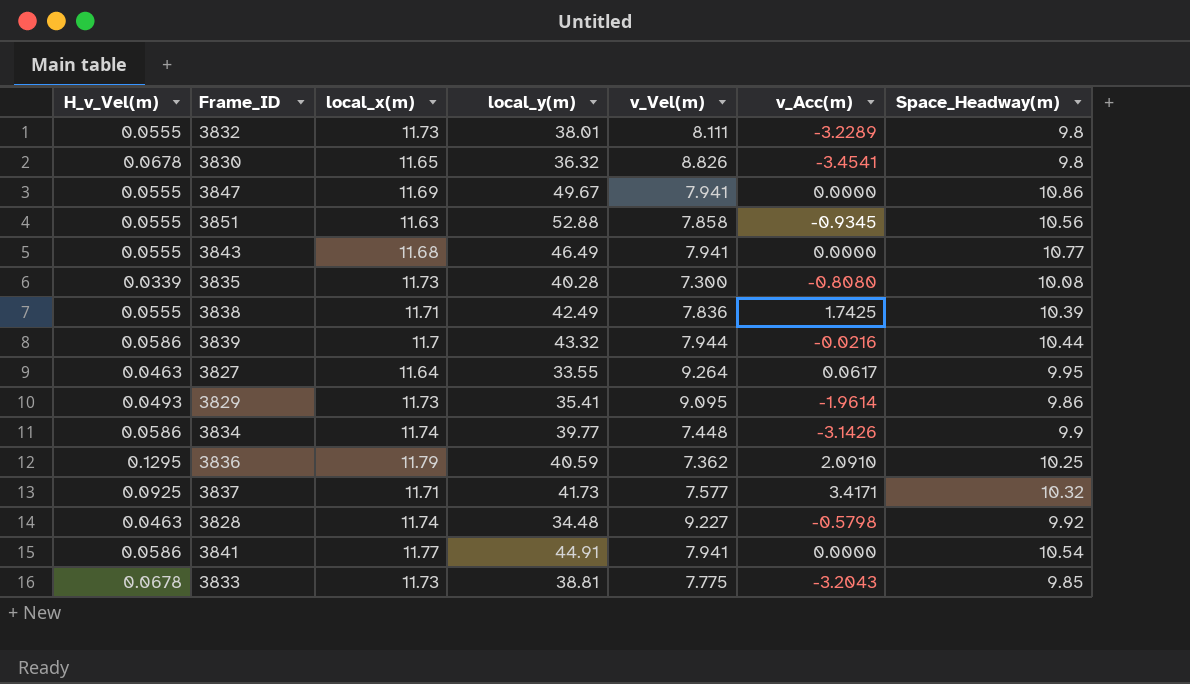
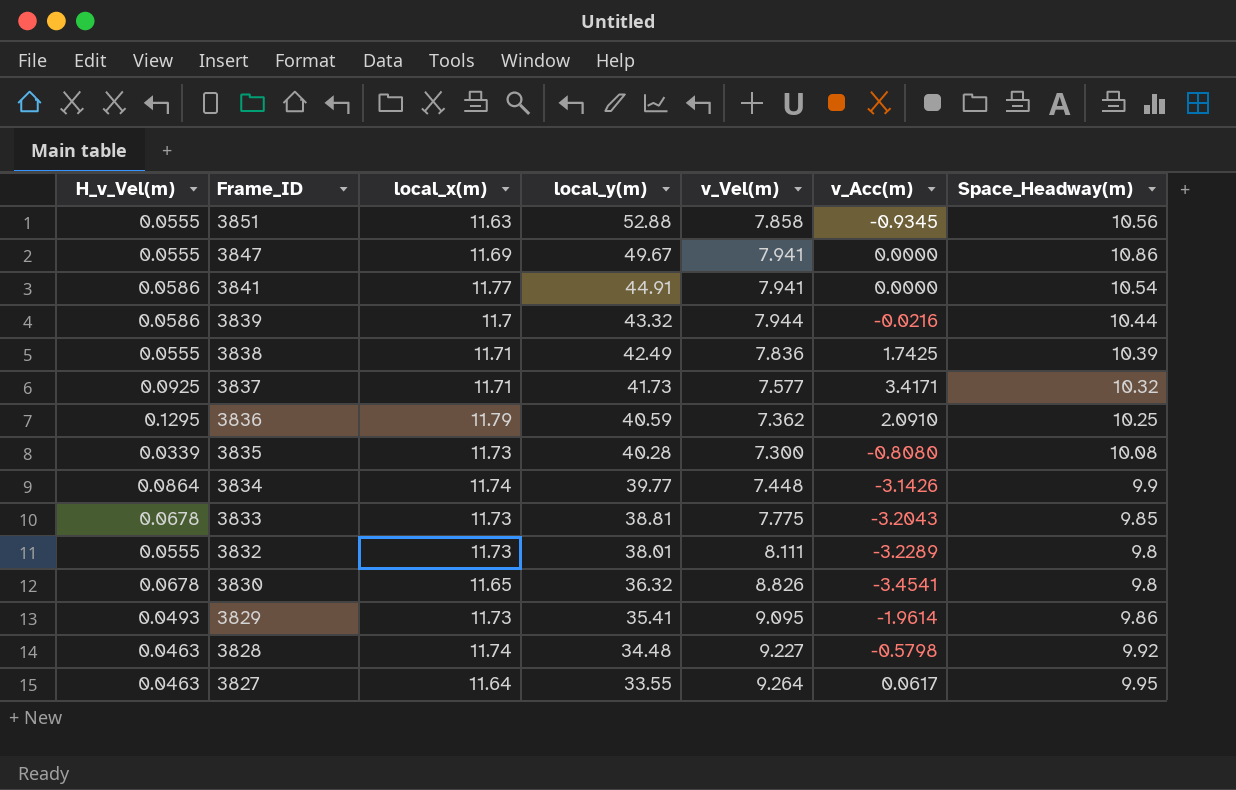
row order: none -> Frame_ID descending
row 3843: 0.0555 | 11.68 | 46.49 | 7.941 | 0.0000 | 10.77 -> none
3834 | H_v_Vel(m): 0.0586 -> 0.0864

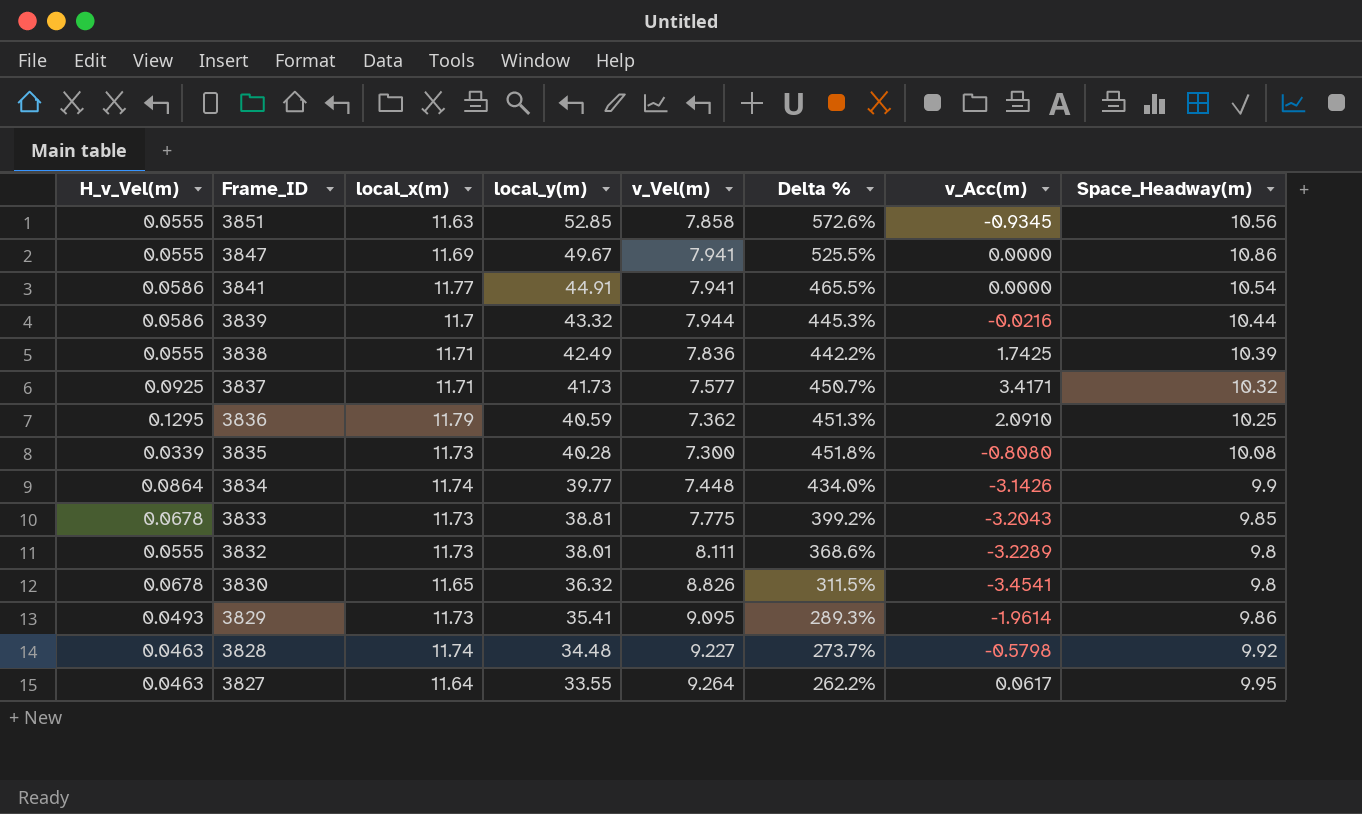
column Delta % | formula: none -> ([local_y(m)] - [v_Vel(m)]) / [v_Vel(m)]
3851 | local_y(m): 52.88 -> 52.85

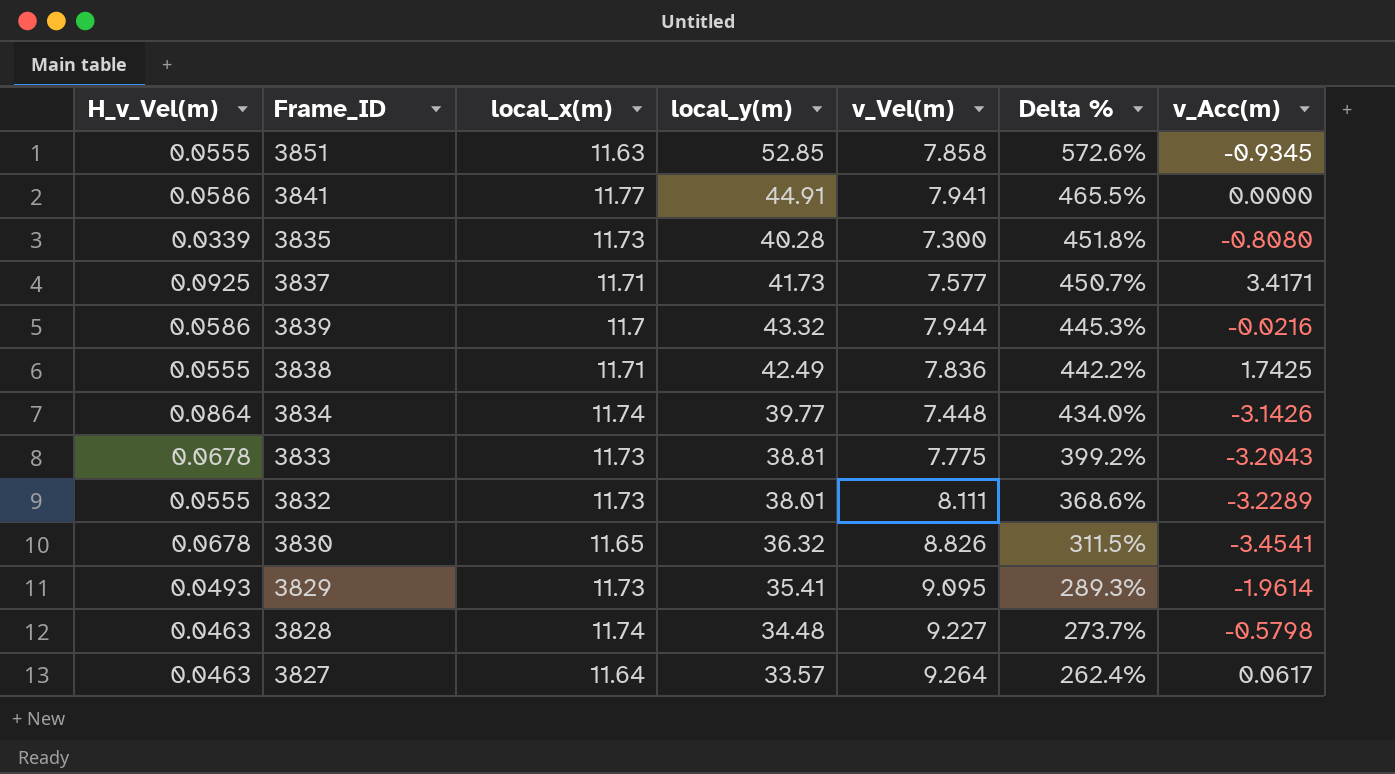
row order: Frame_ID descending -> Delta % descending
column Space_Headway(m) | position: 8 -> none
row 3847: 0.0555 | 11.69 | 49.67 | 7.941 | 525.5% | 0.0000 | 10.86 -> none
row 3836: 0.1295 | 11.79 | 40.59 | 7.362 | 451.3% | 2.0910 | 10.25 -> none
3827 | local_y(m): 33.55 -> 33.57
3827 | Delta %: 262.2% -> 262.4%

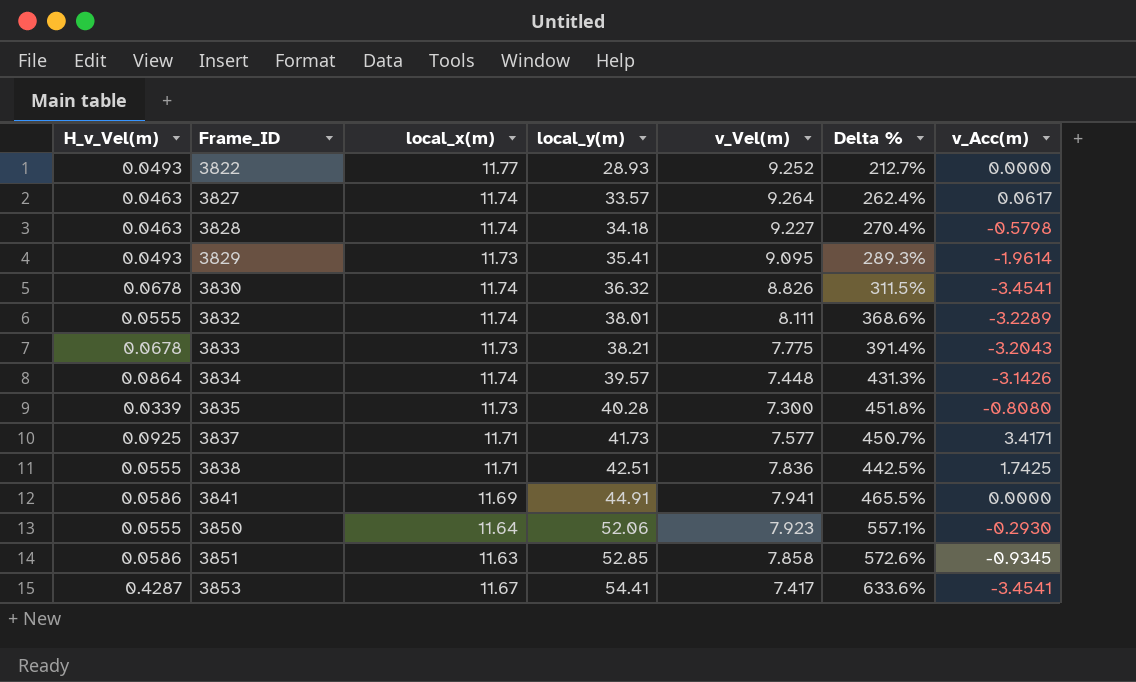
row order: Delta % descending -> Frame_ID ascending
row 3839: 0.0586 | 11.7 | 43.32 | 7.944 | 445.3% | -0.0216 -> none
row 3822: none -> 0.0493 | 11.77 | 28.93 | 9.252 | 212.7% | 0.0000
3827 | local_x(m): 11.64 -> 11.74
3828 | local_y(m): 34.48 -> 34.18
3828 | Delta %: 273.7% -> 270.4%
3830 | local_x(m): 11.65 -> 11.74
3832 | local_x(m): 11.73 -> 11.74
3833 | local_y(m): 38.81 -> 38.21
3833 | Delta %: 399.2% -> 391.4%
3834 | local_y(m): 39.77 -> 39.57
3834 | Delta %: 434.0% -> 431.3%
3838 | local_y(m): 42.49 -> 42.51
3838 | Delta %: 442.2% -> 442.5%
3841 | local_x(m): 11.77 -> 11.69
row 3850: none -> 0.0555 | 11.64 | 52.06 | 7.923 | 557.1% | -0.2930
3851 | H_v_Vel(m): 0.0555 -> 0.0586
row 3853: none -> 0.4287 | 11.67 | 54.41 | 7.417 | 633.6% | -3.4541

